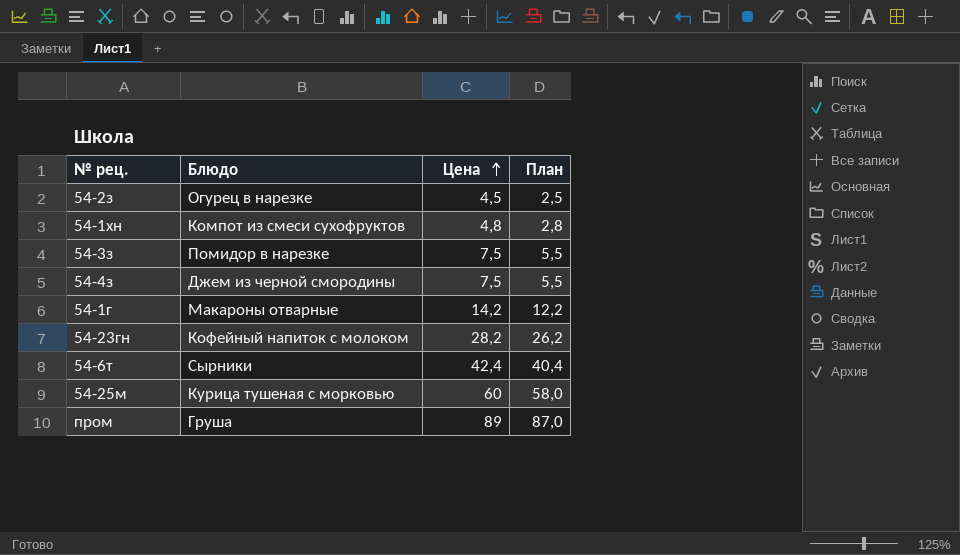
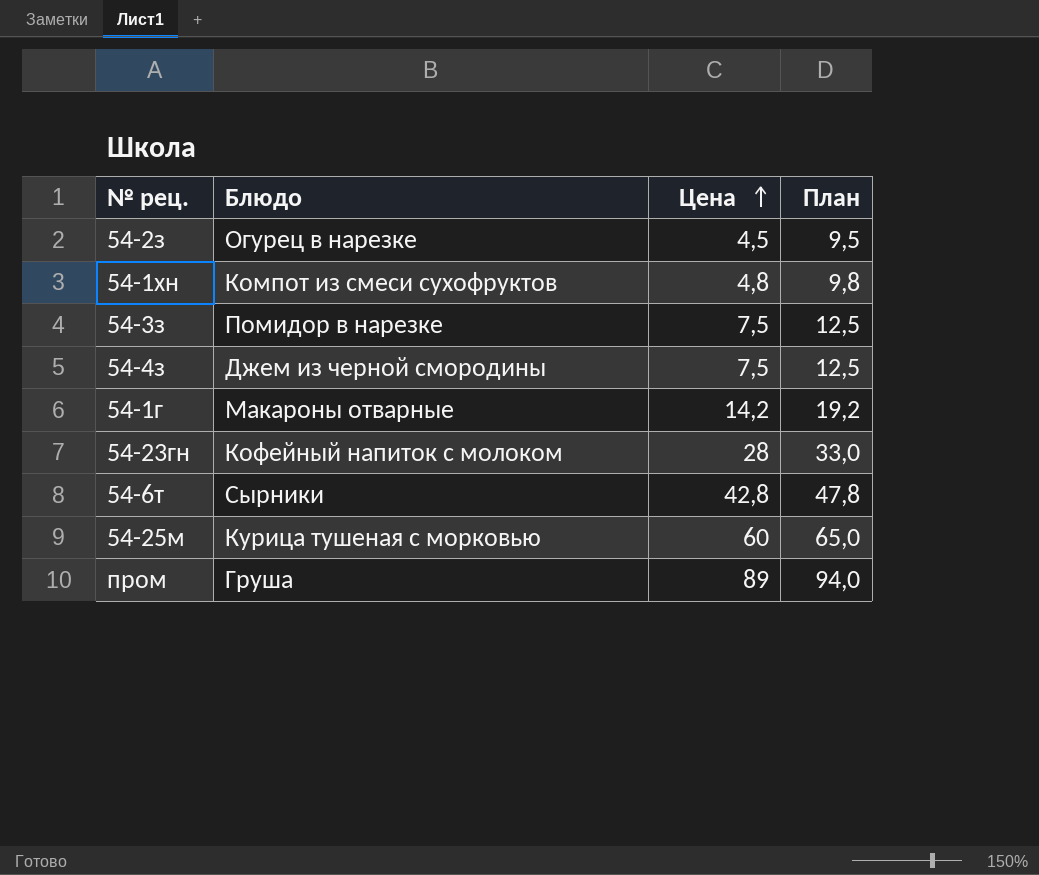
column План | formula: [Цена] - 2 -> [Цена] + 5
54-23гн | Цена: 28,2 -> 28
54-6т | Цена: 42,4 -> 42,8

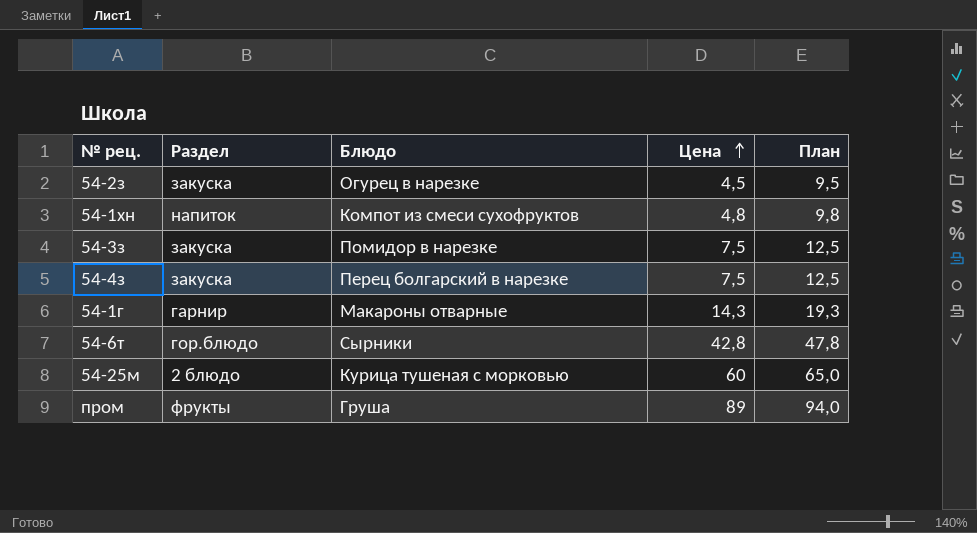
column Раздел | position: none -> 2
row 54-23гн: Кофейный напиток с молоком | 28 | 33,0 -> none
54-4з | Блюдо: Джем из черной смородины -> Перец болгарский в нарезке
54-1г | Цена: 14,2 -> 14,3
54-1г | План: 19,2 -> 19,3

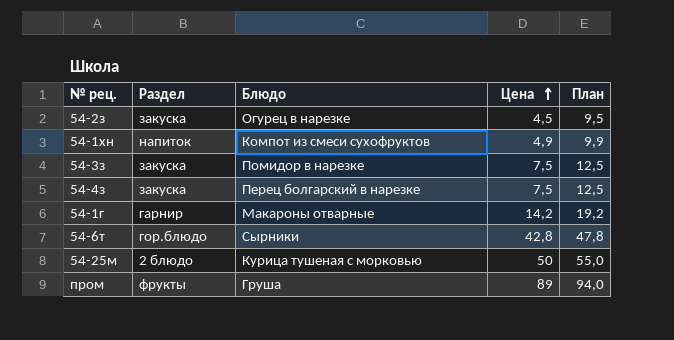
54-1хн | Цена: 4,8 -> 4,9
54-1хн | План: 9,8 -> 9,9
54-1г | Цена: 14,3 -> 14,2
54-1г | План: 19,3 -> 19,2
54-25м | Цена: 60 -> 50
54-25м | План: 65,0 -> 55,0

